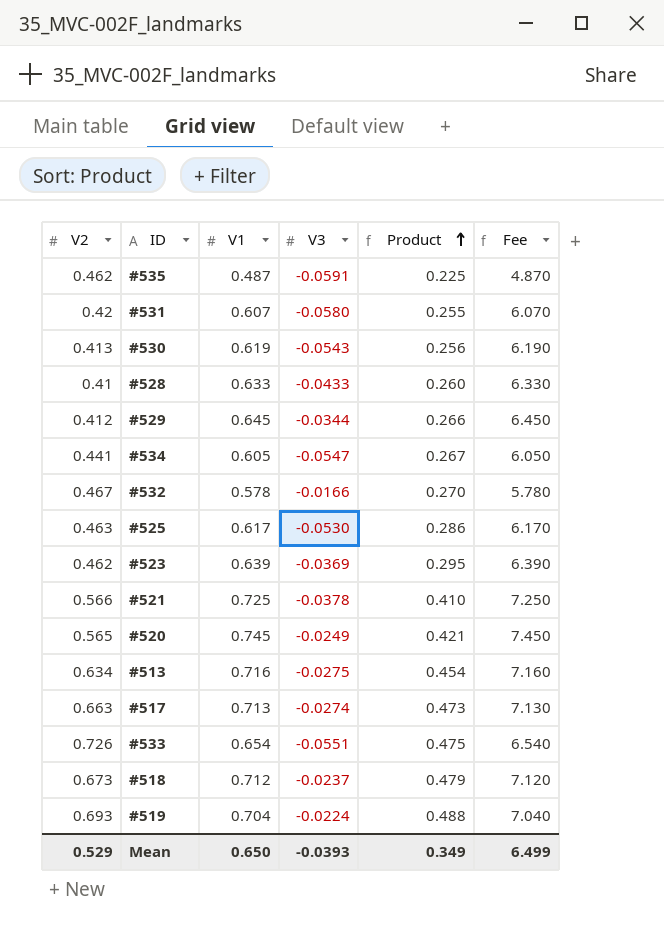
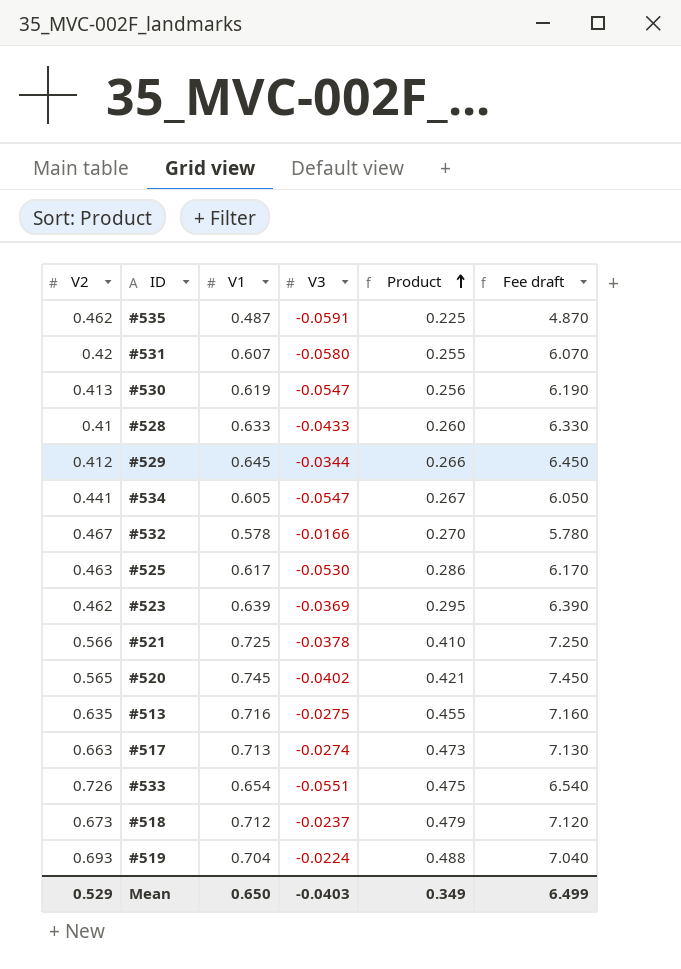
column name: Fee -> Fee draft
#530 | V3: -0.0543 -> -0.0547
#520 | V3: -0.0249 -> -0.0402
#513 | V2: 0.634 -> 0.635
#513 | Product: 0.454 -> 0.455
Mean | V3: -0.0393 -> -0.0403

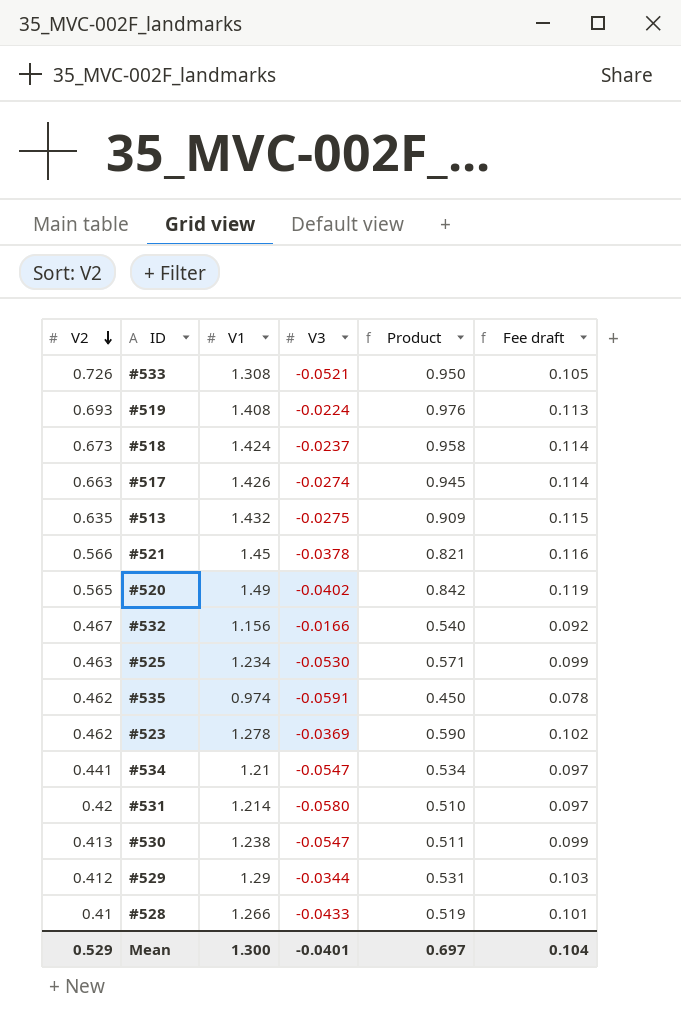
row order: Product ascending -> V2 descending
column Fee draft | formula: [V1] * 10 -> [V1] * 0.08
#533 | V1: 0.654 -> 1.308
#533 | V3: -0.0551 -> -0.0521
#533 | Product: 0.475 -> 0.950
#519 | V1: 0.704 -> 1.408
#519 | Product: 0.488 -> 0.976
#518 | V1: 0.712 -> 1.424
#518 | Product: 0.479 -> 0.958
#517 | V1: 0.713 -> 1.426
#517 | Product: 0.473 -> 0.945
#513 | V1: 0.716 -> 1.432
#513 | Product: 0.455 -> 0.909
#521 | V1: 0.725 -> 1.45
#521 | Product: 0.410 -> 0.821
#520 | V1: 0.745 -> 1.49
#520 | Product: 0.421 -> 0.842
#532 | V1: 0.578 -> 1.156
#532 | Product: 0.270 -> 0.540
#525 | V1: 0.617 -> 1.234
#525 | Product: 0.286 -> 0.571
#535 | V1: 0.487 -> 0.974
#535 | Product: 0.225 -> 0.450
#523 | V1: 0.639 -> 1.278
#523 | Product: 0.295 -> 0.590
#534 | V1: 0.605 -> 1.21
#534 | Product: 0.267 -> 0.534
#531 | V1: 0.607 -> 1.214
#531 | Product: 0.255 -> 0.510
#530 | V1: 0.619 -> 1.238
#530 | Product: 0.256 -> 0.511
#529 | V1: 0.645 -> 1.29
#529 | Product: 0.266 -> 0.531
#528 | V1: 0.633 -> 1.266
#528 | Product: 0.260 -> 0.519
Mean | V1: 0.650 -> 1.300
Mean | V3: -0.0403 -> -0.0401
Mean | Product: 0.349 -> 0.697
Mean | Fee draft: 6.499 -> 0.104

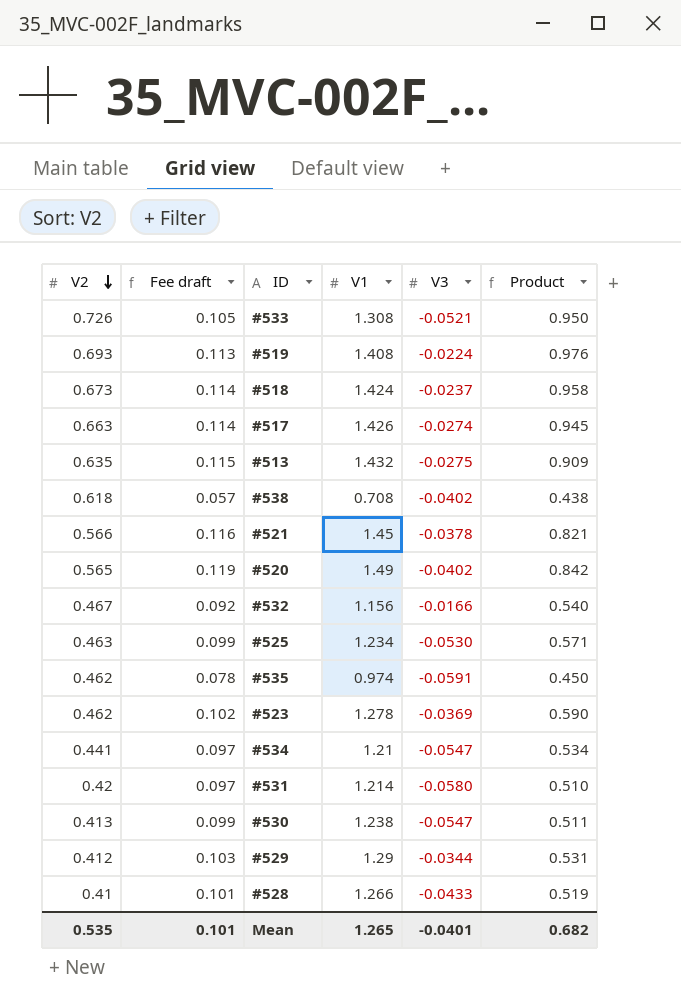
column Fee draft | position: 6 -> 2
row #538: none -> 0.618 | 0.057 | 0.708 | -0.0402 | 0.438
Mean | V2: 0.529 -> 0.535
Mean | Fee draft: 0.104 -> 0.101
Mean | V1: 1.300 -> 1.265
Mean | Product: 0.697 -> 0.682

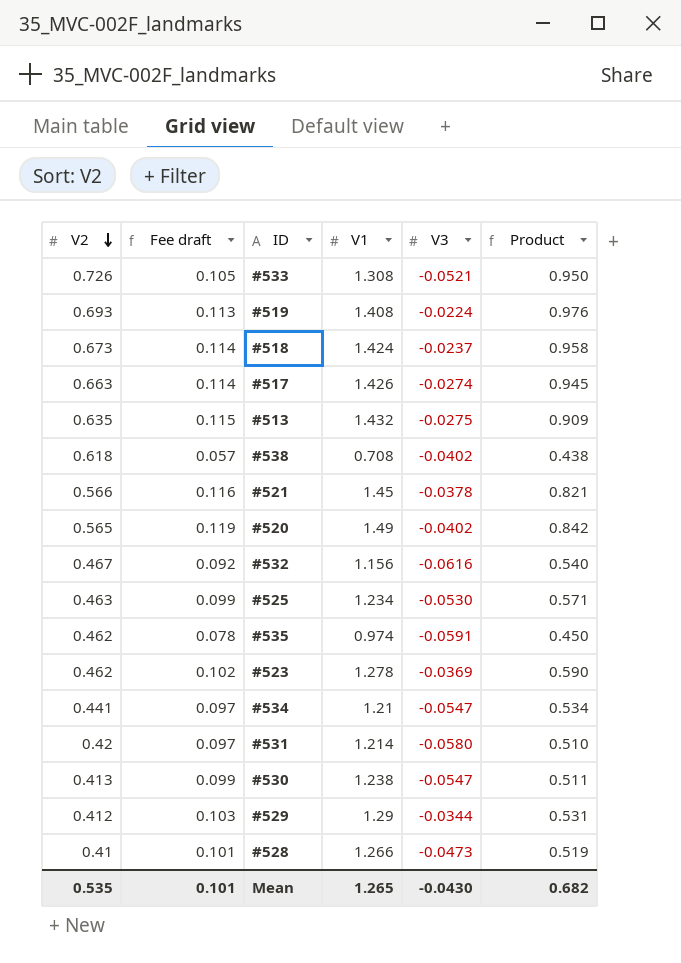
#532 | V3: -0.0166 -> -0.0616
#528 | V3: -0.0433 -> -0.0473
Mean | V3: -0.0401 -> -0.0430

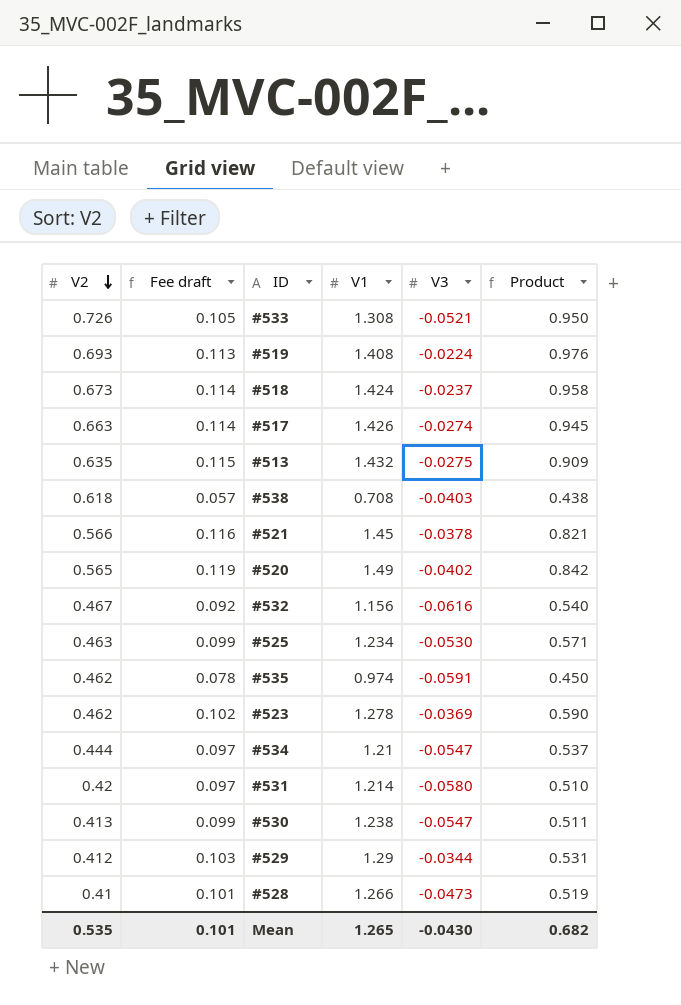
#538 | V3: -0.0402 -> -0.0403
#534 | V2: 0.441 -> 0.444
#534 | Product: 0.534 -> 0.537

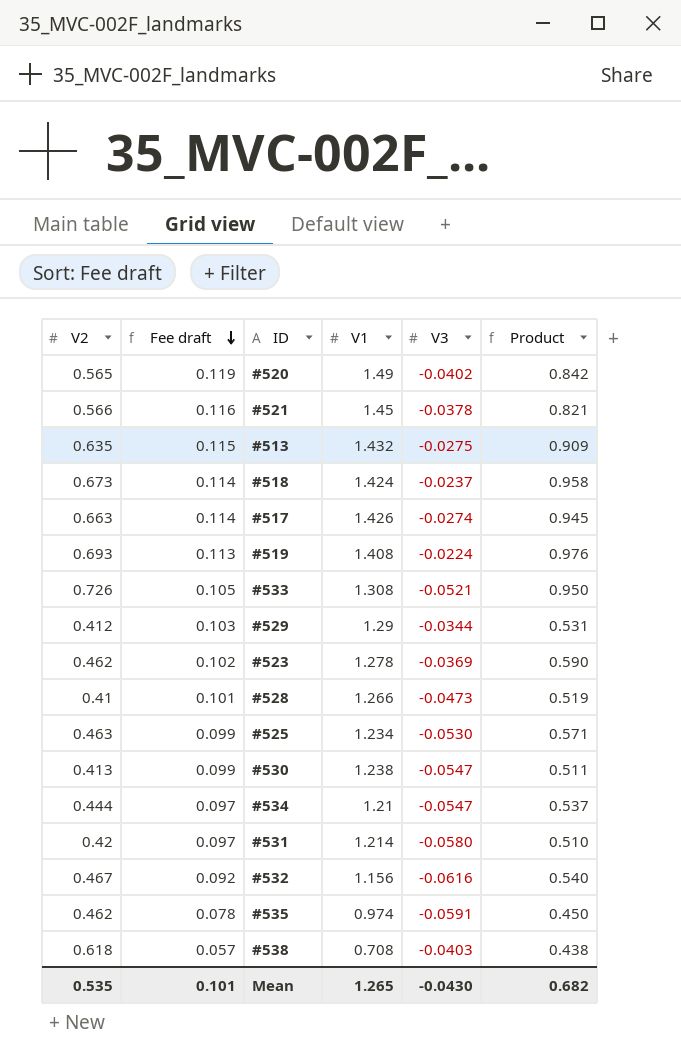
row order: V2 descending -> Fee draft descending

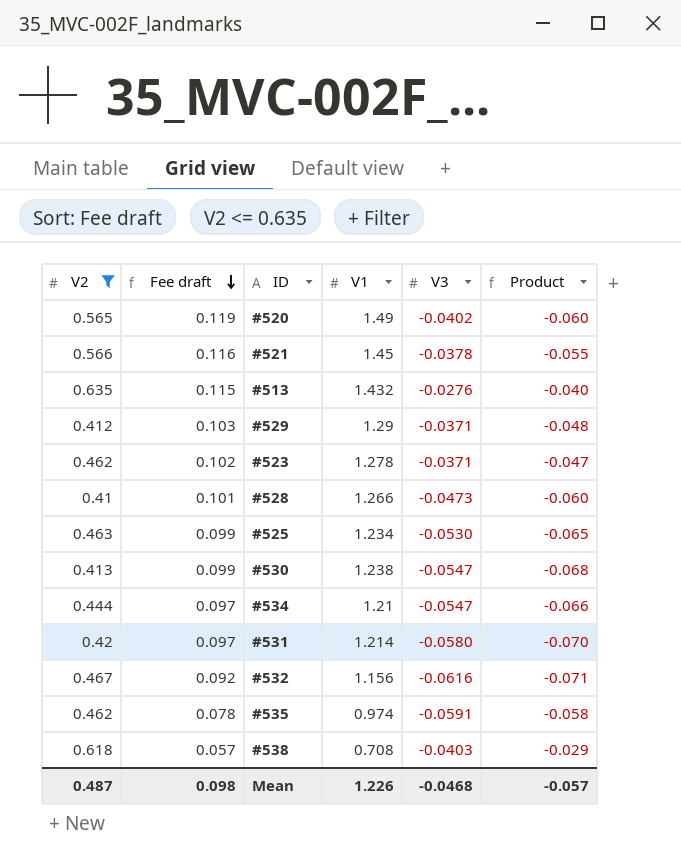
filter: none -> V2 <= 0.635
column Product | formula: [V2] * [V1] -> [V1] * [V3]
#513 | V3: -0.0275 -> -0.0276
#529 | V3: -0.0344 -> -0.0371
#523 | V3: -0.0369 -> -0.0371
Mean | V2: 0.535 -> 0.487
Mean | Fee draft: 0.101 -> 0.098
Mean | V1: 1.265 -> 1.226
Mean | V3: -0.0430 -> -0.0468
Mean | Product: 0.682 -> -0.057

